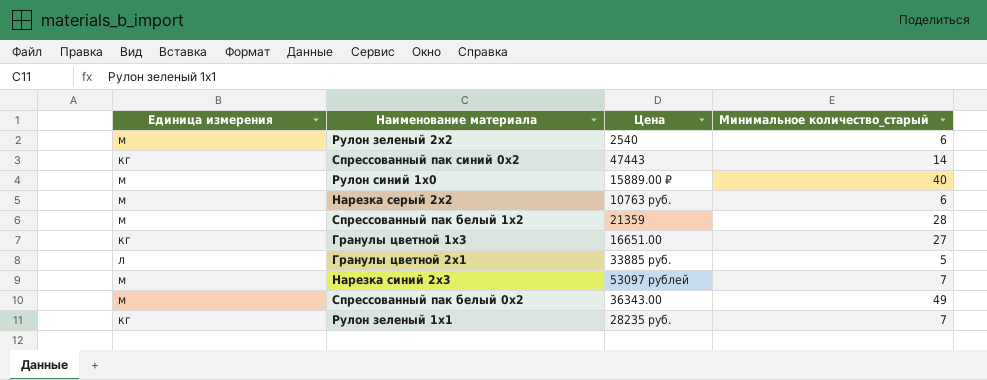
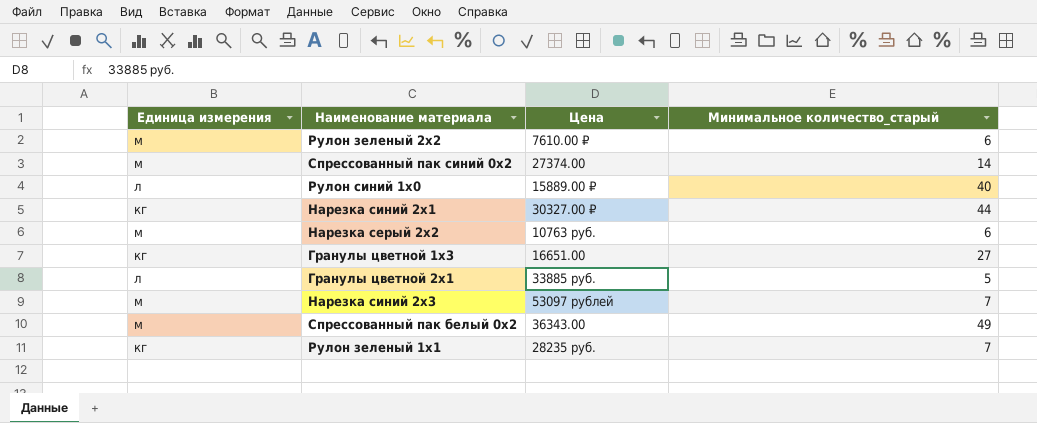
row Спрессованный пак белый 1x2: м | 21359 | 28 -> none
Рулон зеленый 2x2 | Цена: 2540 -> 7610.00 ₽
Спрессованный пак синий 0x2 | Единица измерения: кг -> м
Спрессованный пак синий 0x2 | Цена: 47443 -> 27374.00
Рулон синий 1x0 | Единица измерения: м -> л
row Нарезка синий 2x1: none -> кг | 30327.00 ₽ | 44

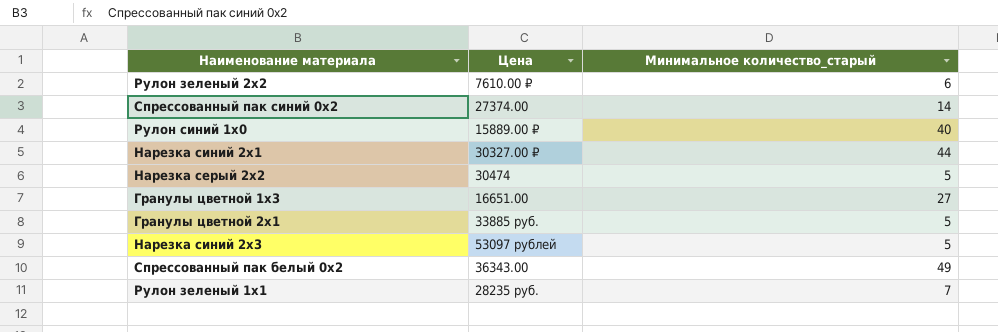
column Единица измерения | position: 1 -> none
Нарезка серый 2x2 | Цена: 10763 руб. -> 30474
Нарезка серый 2x2 | Минимальное количество_старый: 6 -> 5
Нарезка синий 2x3 | Минимальное количество_старый: 7 -> 5

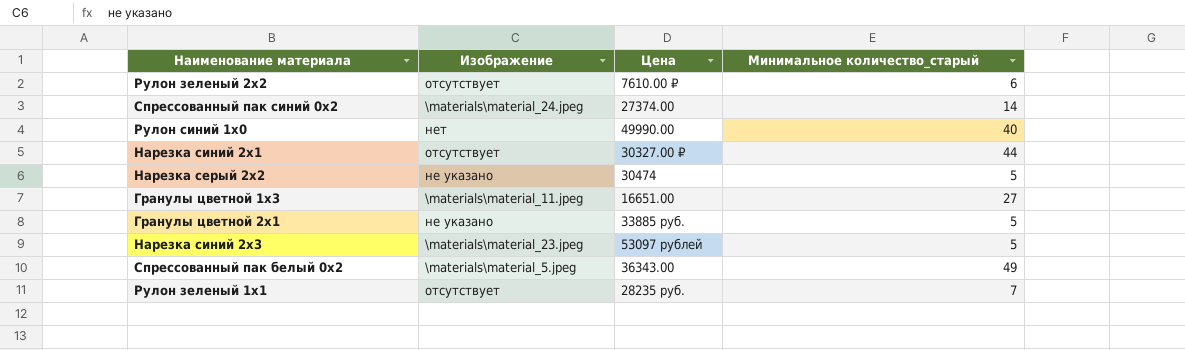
column Изображение | position: none -> 2
Рулон синий 1x0 | Цена: 15889.00 ₽ -> 49990.00

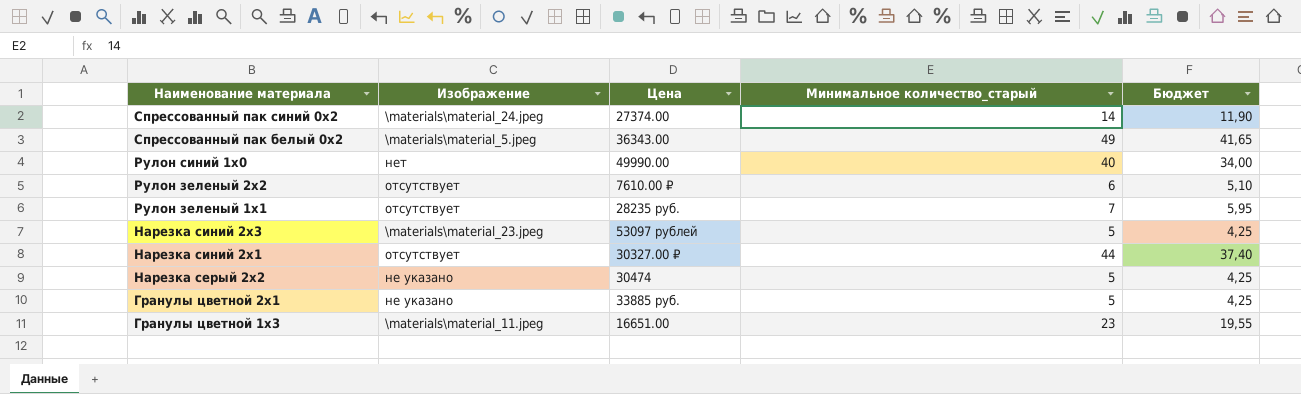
row order: none -> Наименование материала descending
column Бюджет | formula: none -> [Минимальное количество_старый] * 0,85
Гранулы цветной 1x3 | Минимальное количество_старый: 27 -> 23

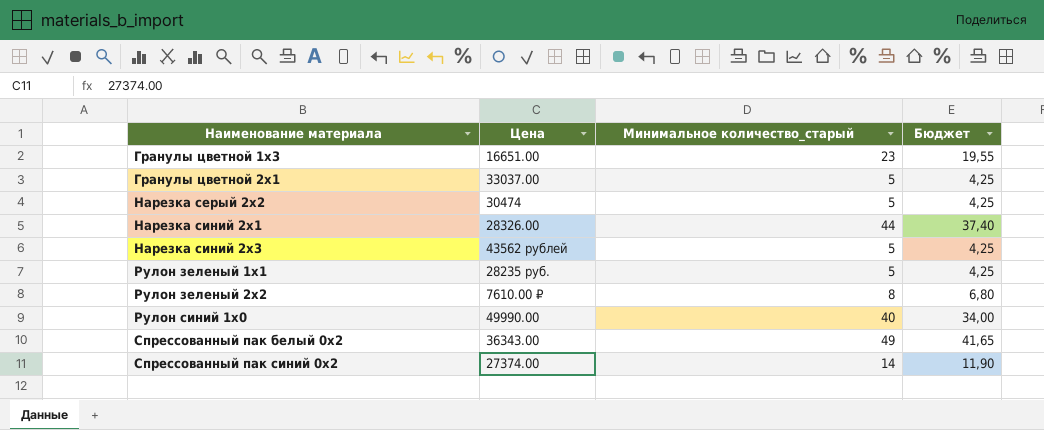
row order: Наименование материала descending -> Наименование материала ascending
column Изображение | position: 2 -> none
Гранулы цветной 2x1 | Цена: 33885 руб. -> 33037.00
Нарезка синий 2x1 | Цена: 30327.00 ₽ -> 28326.00
Нарезка синий 2x3 | Цена: 53097 рублей -> 43562 рублей
Рулон зеленый 1x1 | Минимальное количество_старый: 7 -> 5
Рулон зеленый 1x1 | Бюджет: 5,95 -> 4,25
Рулон зеленый 2x2 | Минимальное количество_старый: 6 -> 8
Рулон зеленый 2x2 | Бюджет: 5,10 -> 6,80

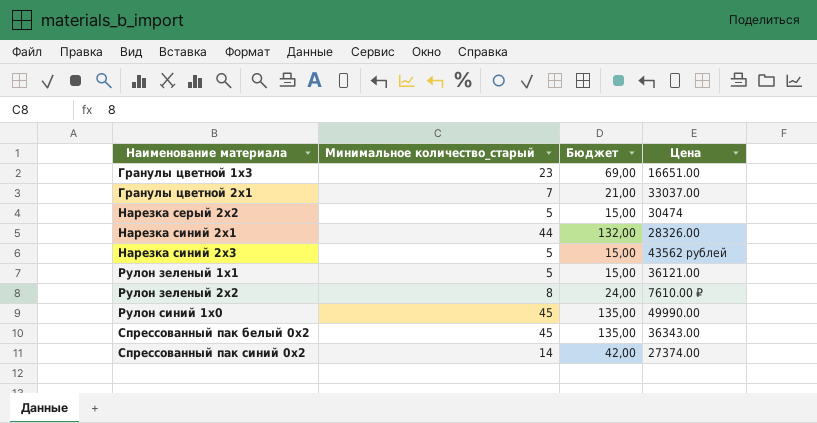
column Бюджет | formula: [Минимальное количество_старый] * 0,85 -> [Минимальное количество_старый] * 3
column Цена | position: 2 -> 4
Гранулы цветной 2x1 | Минимальное количество_старый: 5 -> 7
Рулон зеленый 1x1 | Цена: 28235 руб. -> 36121.00
Рулон синий 1x0 | Минимальное количество_старый: 40 -> 45
Спрессованный пак белый 0x2 | Минимальное количество_старый: 49 -> 45

